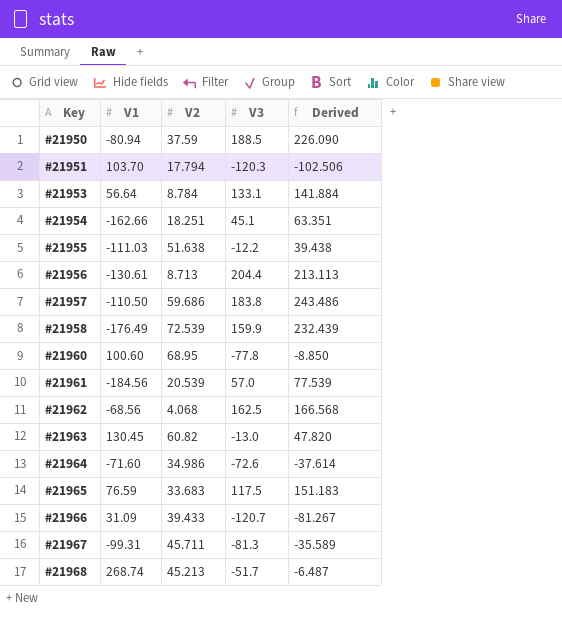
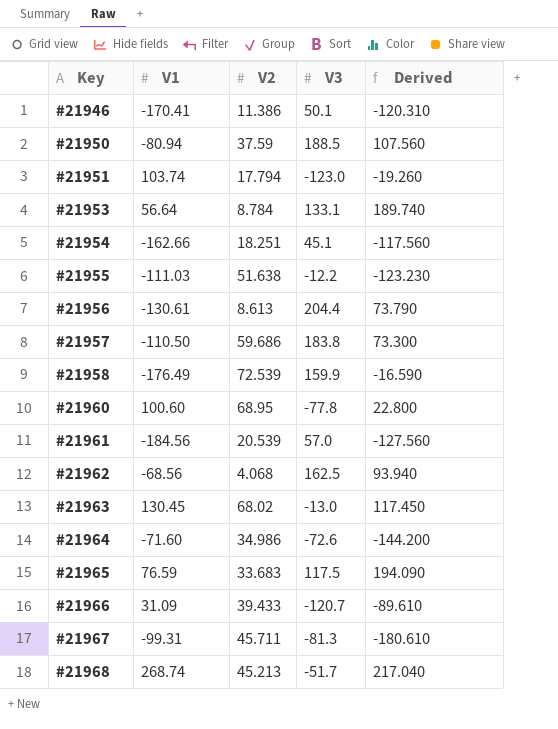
column Derived | formula: [V2] + [V3] -> [V1] + [V3]
row #21946: none -> -170.41 | 11.386 | 50.1 | -120.310
#21951 | V1: 103.70 -> 103.74
#21951 | V3: -120.3 -> -123.0
#21956 | V2: 8.713 -> 8.613
#21963 | V2: 60.82 -> 68.02

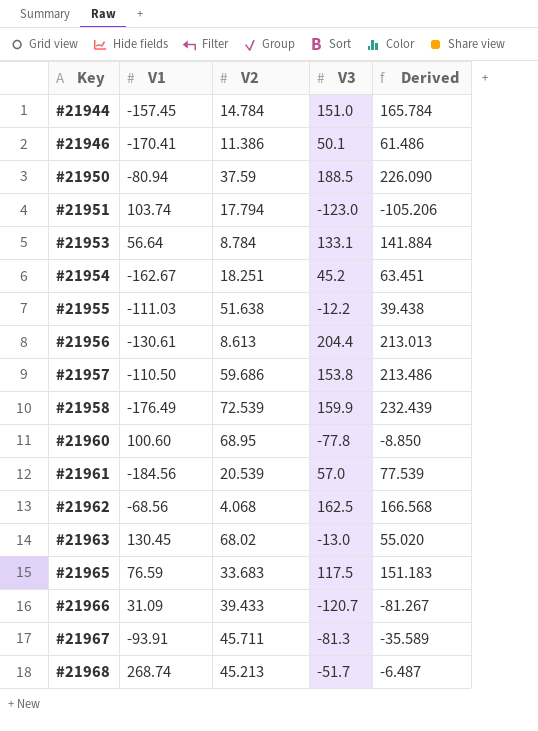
column Derived | formula: [V1] + [V3] -> [V2] + [V3]
row #21964: -71.60 | 34.986 | -72.6 | -144.200 -> none
row #21944: none -> -157.45 | 14.784 | 151.0 | 165.784
#21954 | V1: -162.66 -> -162.67
#21954 | V3: 45.1 -> 45.2
#21957 | V3: 183.8 -> 153.8
#21967 | V1: -99.31 -> -93.91

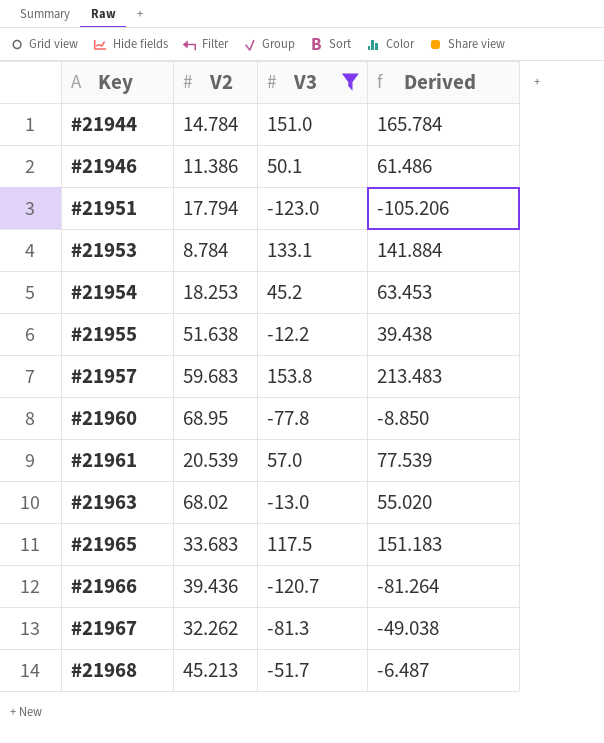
filter: none -> V3 <= 153.8
column V1 | position: 2 -> none
#21954 | V2: 18.251 -> 18.253
#21954 | Derived: 63.451 -> 63.453
#21957 | V2: 59.686 -> 59.683
#21957 | Derived: 213.486 -> 213.483
#21966 | V2: 39.433 -> 39.436
#21966 | Derived: -81.267 -> -81.264
#21967 | V2: 45.711 -> 32.262
#21967 | Derived: -35.589 -> -49.038

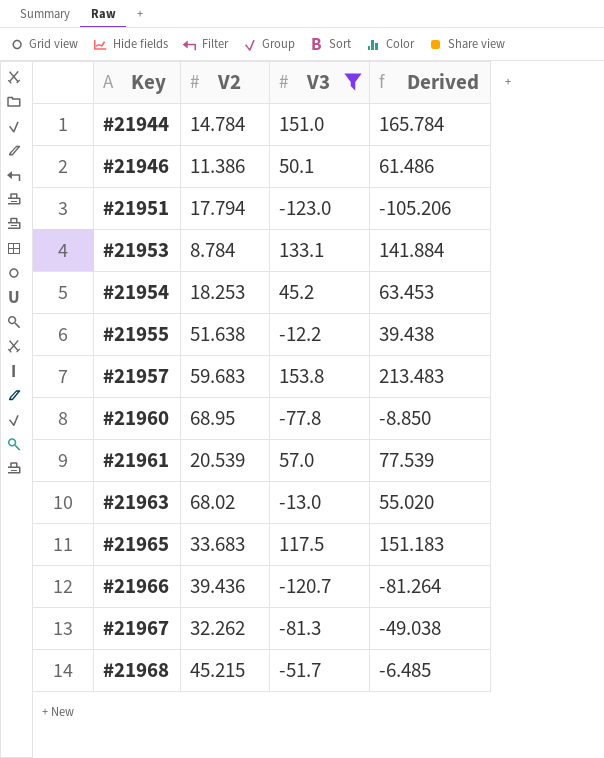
#21968 | V2: 45.213 -> 45.215
#21968 | Derived: -6.487 -> -6.485

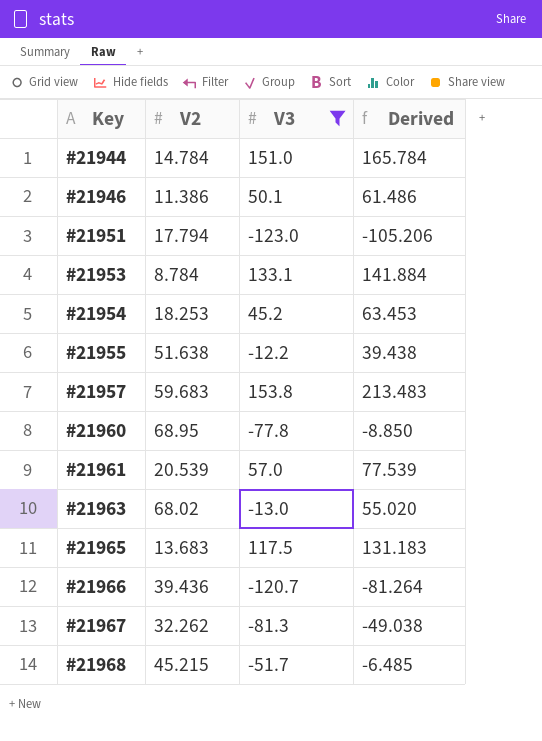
#21965 | V2: 33.683 -> 13.683
#21965 | Derived: 151.183 -> 131.183

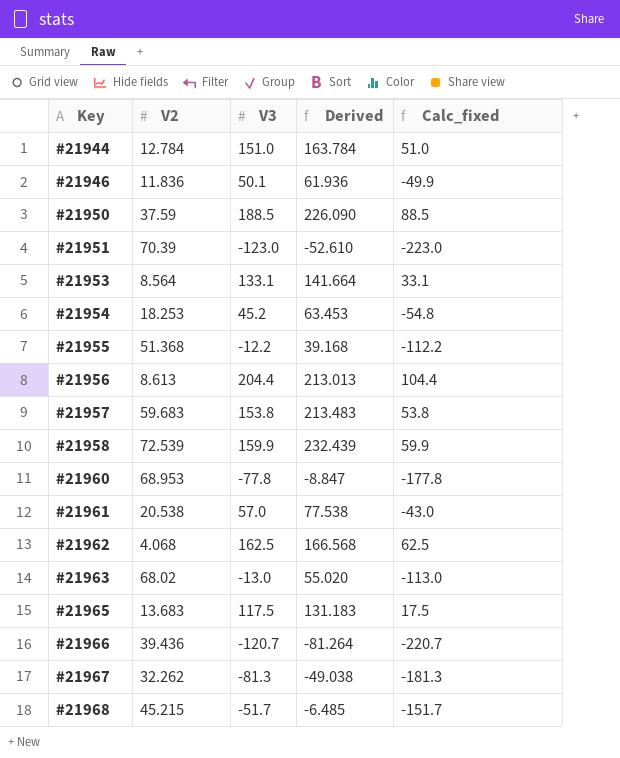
filter: V3 <= 153.8 -> none
column Calc_fixed | formula: none -> [V3] - 100
#21944 | V2: 14.784 -> 12.784
#21944 | Derived: 165.784 -> 163.784
#21946 | V2: 11.386 -> 11.836
#21946 | Derived: 61.486 -> 61.936
#21951 | V2: 17.794 -> 70.39
#21951 | Derived: -105.206 -> -52.610
#21953 | V2: 8.784 -> 8.564
#21953 | Derived: 141.884 -> 141.664
#21955 | V2: 51.638 -> 51.368
#21955 | Derived: 39.438 -> 39.168
#21960 | V2: 68.95 -> 68.953
#21960 | Derived: -8.850 -> -8.847
#21961 | V2: 20.539 -> 20.538
#21961 | Derived: 77.539 -> 77.538

